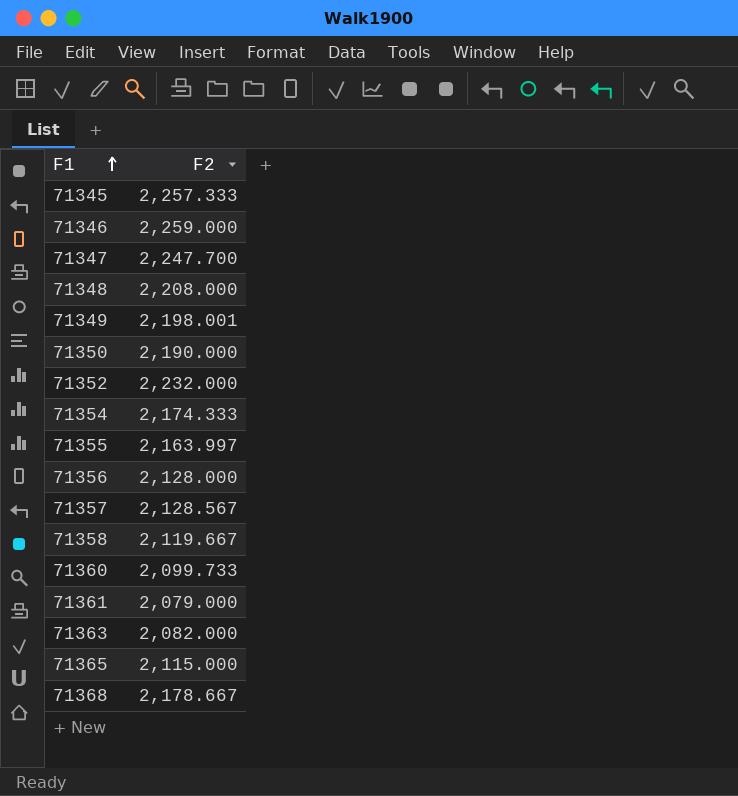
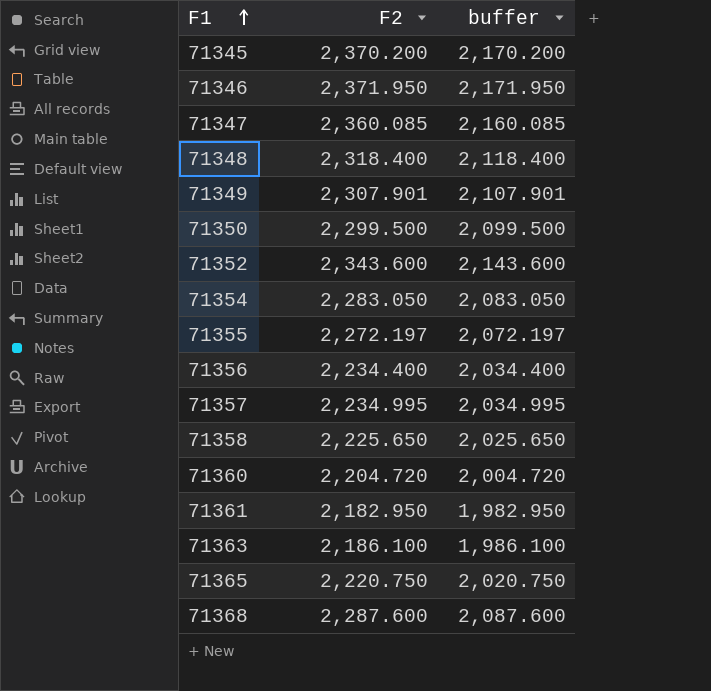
column buffer | formula: none -> [F2] - 200
71345 | F2: 2,257.333 -> 2,370.200
71346 | F2: 2,259.000 -> 2,371.950
71347 | F2: 2,247.700 -> 2,360.085
71348 | F2: 2,208.000 -> 2,318.400
71349 | F2: 2,198.001 -> 2,307.901
71350 | F2: 2,190.000 -> 2,299.500
71352 | F2: 2,232.000 -> 2,343.600
71354 | F2: 2,174.333 -> 2,283.050
71355 | F2: 2,163.997 -> 2,272.197
71356 | F2: 2,128.000 -> 2,234.400
71357 | F2: 2,128.567 -> 2,234.995
71358 | F2: 2,119.667 -> 2,225.650
71360 | F2: 2,099.733 -> 2,204.720
71361 | F2: 2,079.000 -> 2,182.950
71363 | F2: 2,082.000 -> 2,186.100
71365 | F2: 2,115.000 -> 2,220.750
71368 | F2: 2,178.667 -> 2,287.600

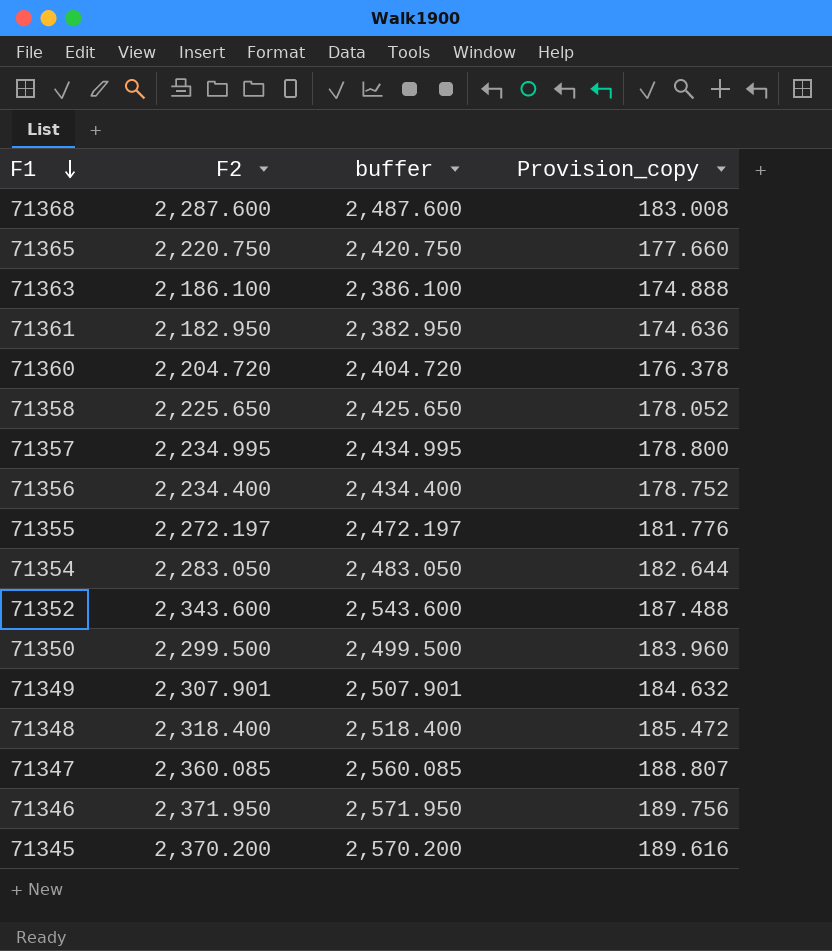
row order: F1 ascending -> F1 descending
column buffer | formula: [F2] - 200 -> [F2] + 200
column Provision_copy | formula: none -> [F2] * 0.08

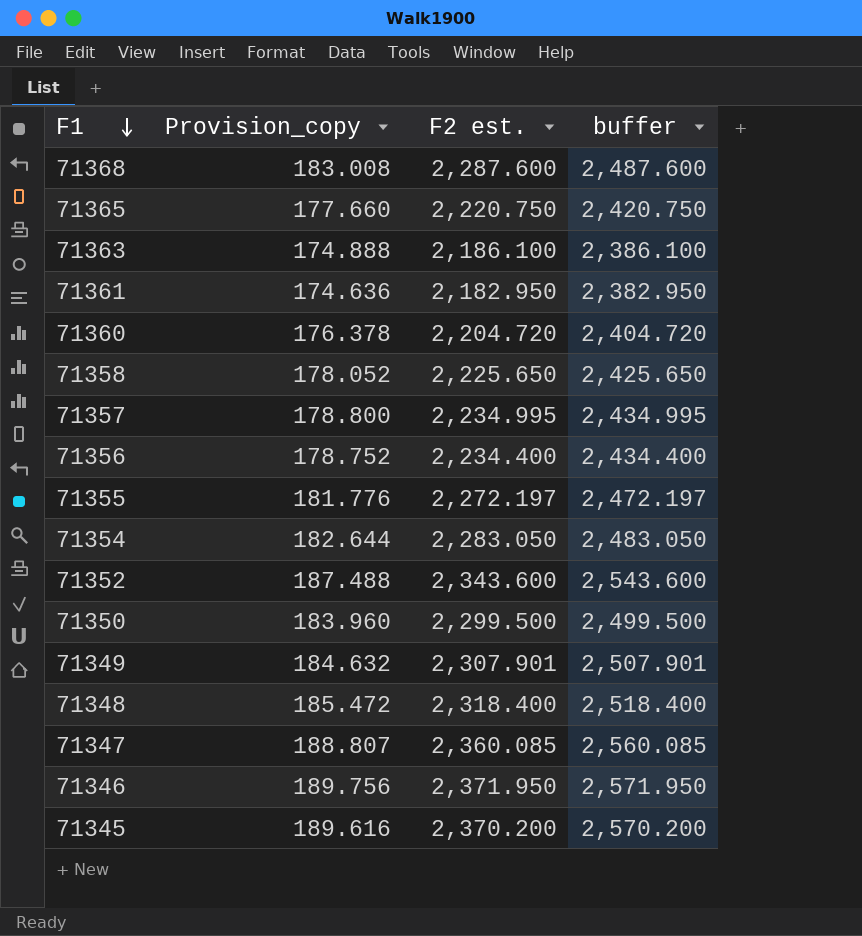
column Provision_copy | position: 4 -> 2
column name: F2 -> F2 est.

